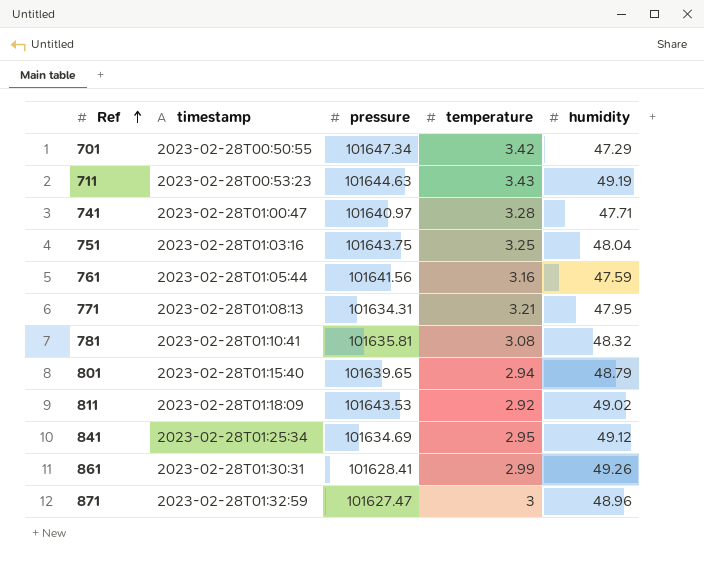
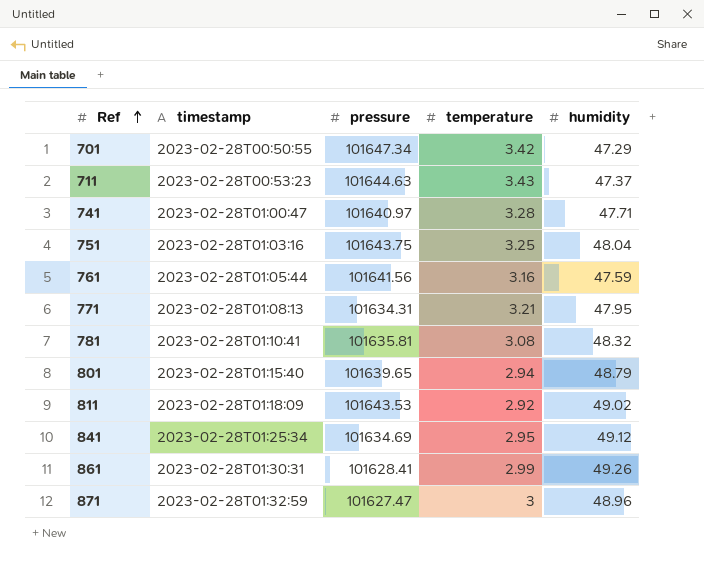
711 | humidity: 49.19 -> 47.37

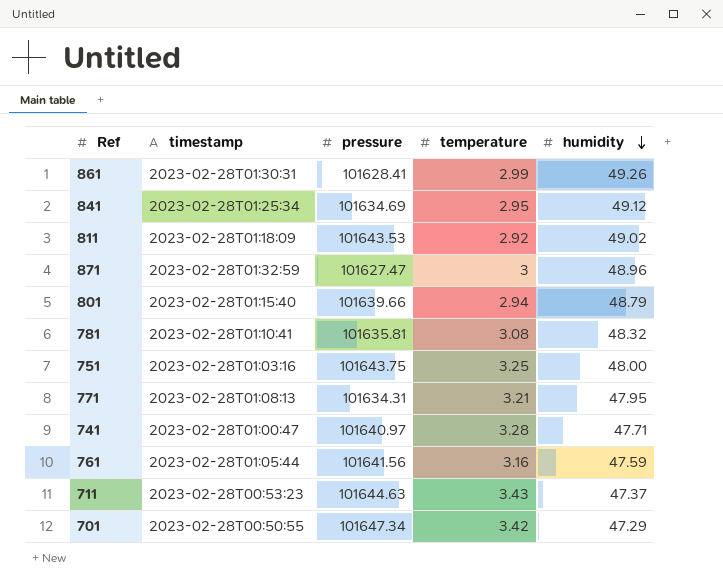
row order: Ref ascending -> humidity descending
801 | pressure: 101639.65 -> 101639.66
751 | humidity: 48.04 -> 48.00

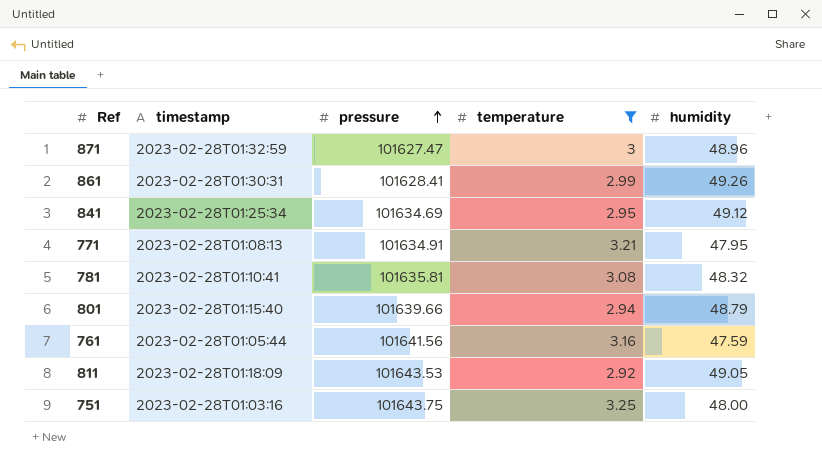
filter: none -> temperature <= 3.25
row order: humidity descending -> pressure ascending
771 | pressure: 101634.31 -> 101634.91
811 | humidity: 49.02 -> 49.05

